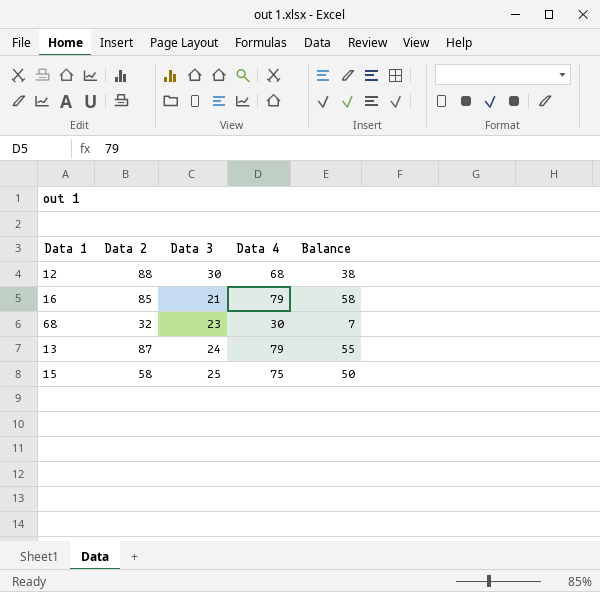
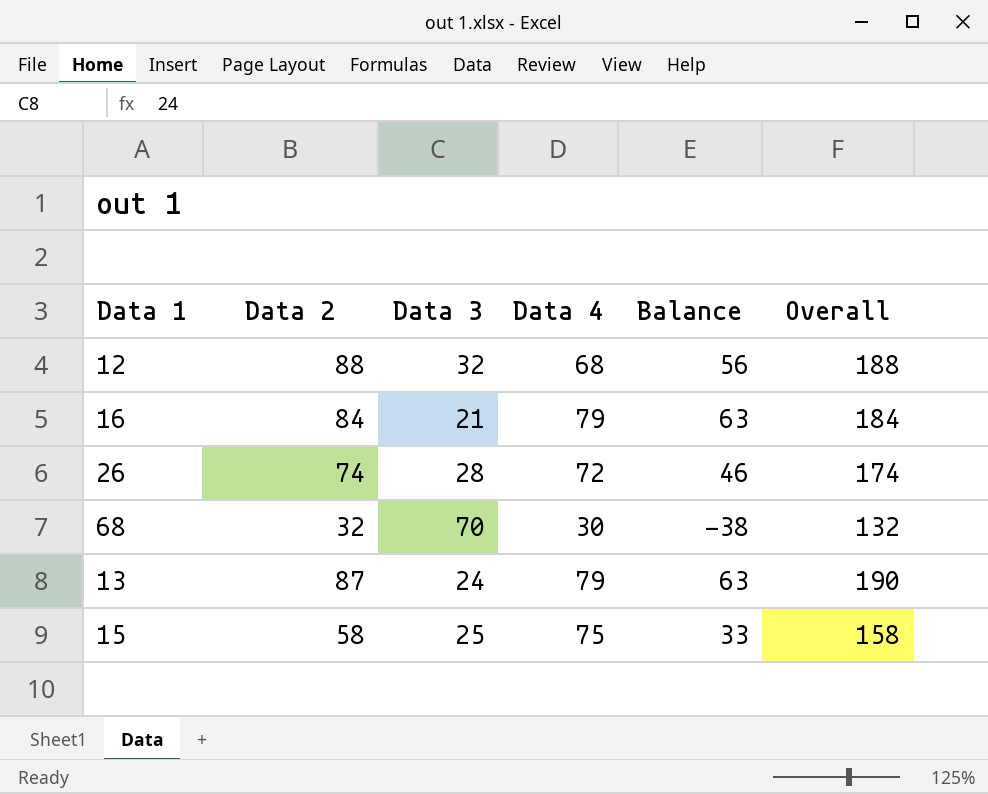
column Balance | formula: [Data 4] - [Data 3] -> [Data 2] - [Data 3]
column Overall | formula: none -> [Data 2] + [Data 3] + [Data 4]
12 | Data 3: 30 -> 32
16 | Data 2: 85 -> 84
row 26: none -> 74 | 28 | 72 | 46 | 174
68 | Data 3: 23 -> 70

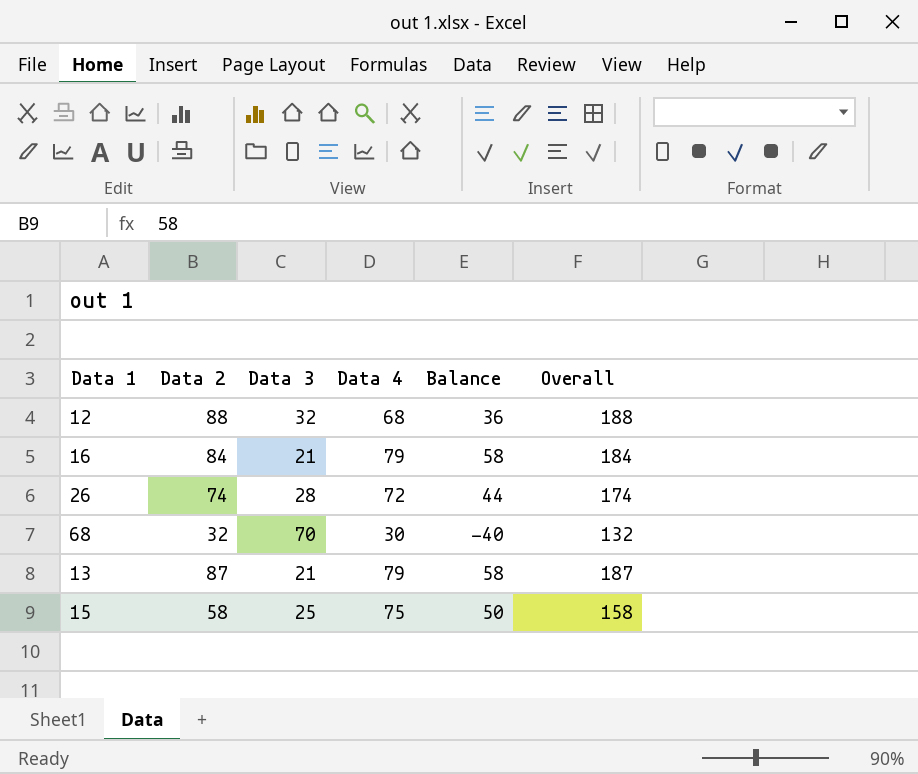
column Balance | formula: [Data 2] - [Data 3] -> [Data 4] - [Data 3]
13 | Data 3: 24 -> 21
13 | Overall: 190 -> 187

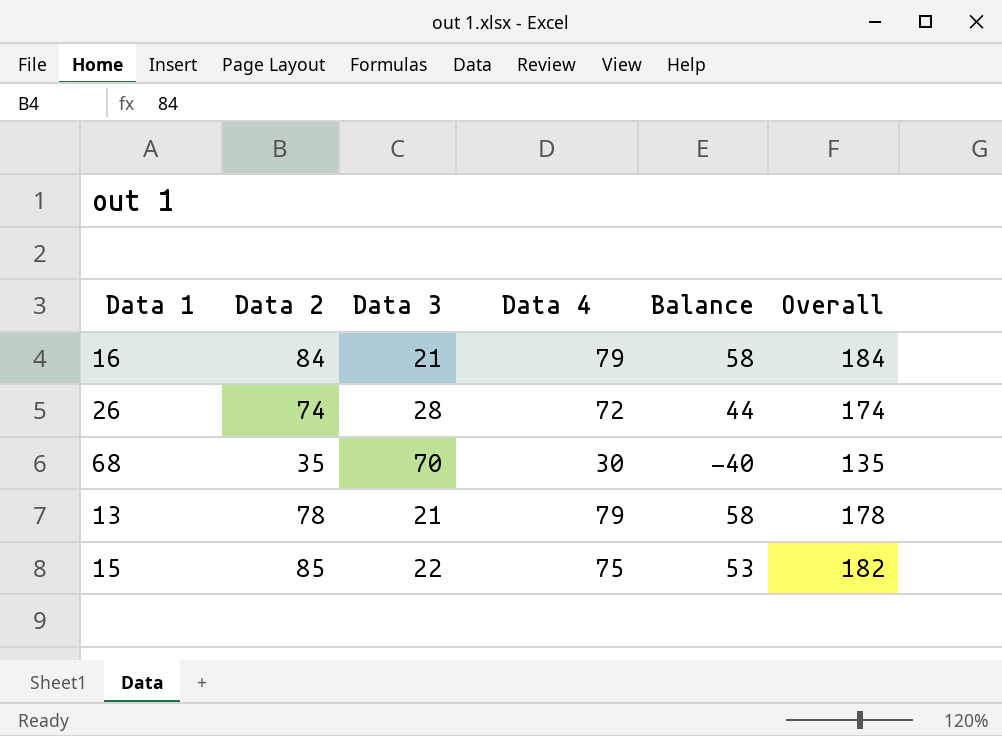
row 12: 88 | 32 | 68 | 36 | 188 -> none
68 | Data 2: 32 -> 35
68 | Overall: 132 -> 135
13 | Data 2: 87 -> 78
13 | Overall: 187 -> 178
15 | Data 2: 58 -> 85
15 | Data 3: 25 -> 22
15 | Balance: 50 -> 53
15 | Overall: 158 -> 182

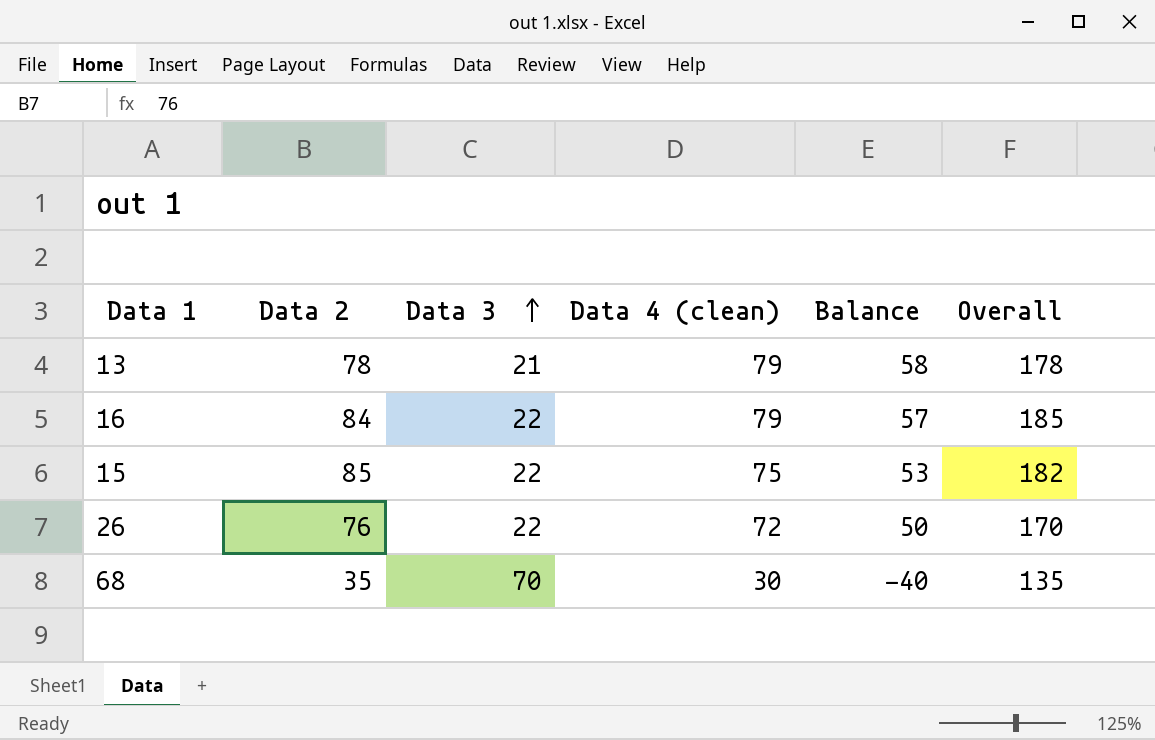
row order: none -> Data 3 ascending
column name: Data 4 -> Data 4 (clean)
16 | Data 3: 21 -> 22
16 | Balance: 58 -> 57
16 | Overall: 184 -> 185
26 | Data 2: 74 -> 76
26 | Data 3: 28 -> 22
26 | Balance: 44 -> 50
26 | Overall: 174 -> 170

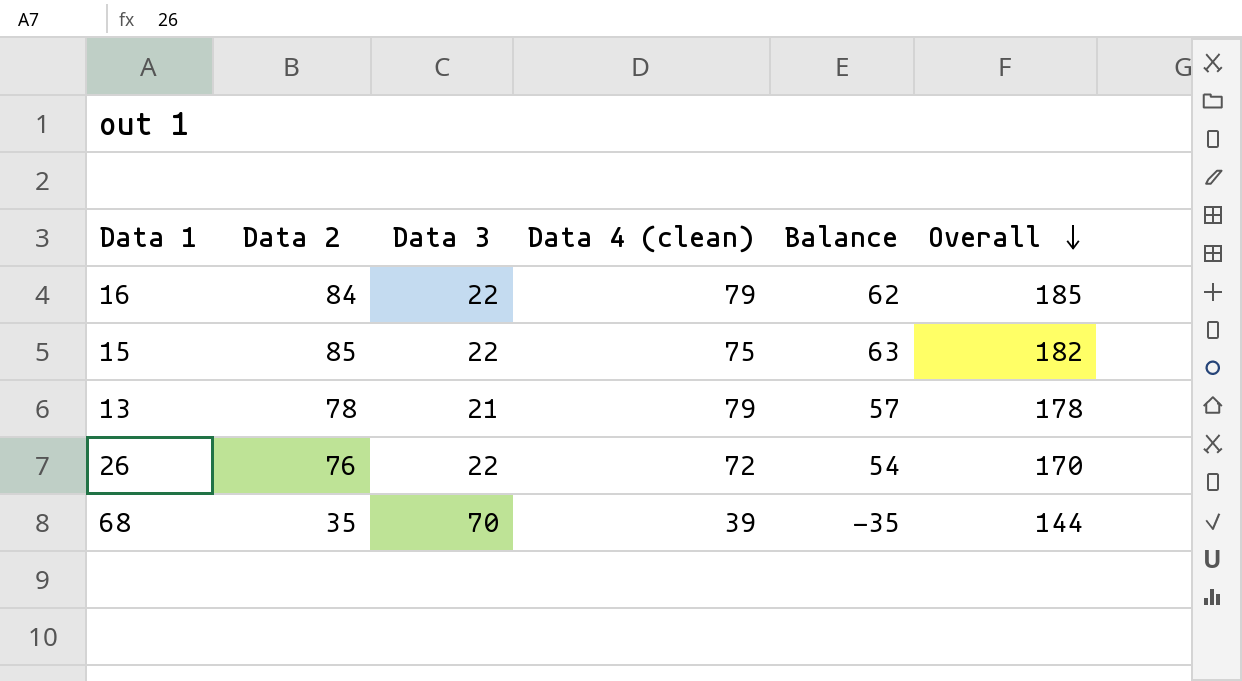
row order: Data 3 ascending -> Overall descending
column Balance | formula: [Data 4 (clean)] - [Data 3] -> [Data 2] - [Data 3]
68 | Data 4 (clean): 30 -> 39
68 | Overall: 135 -> 144

